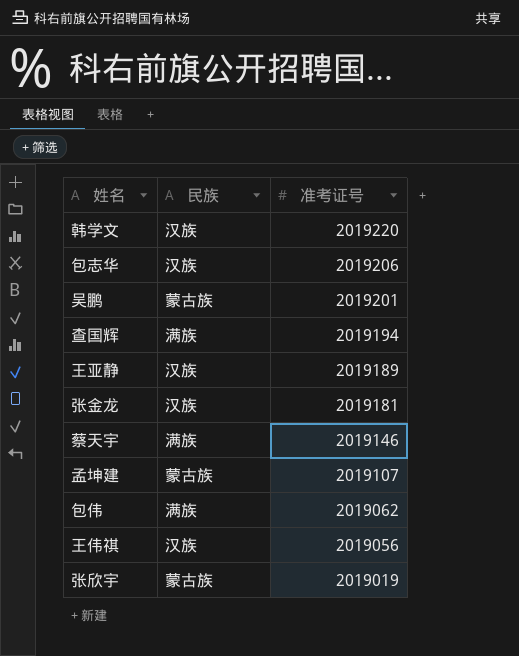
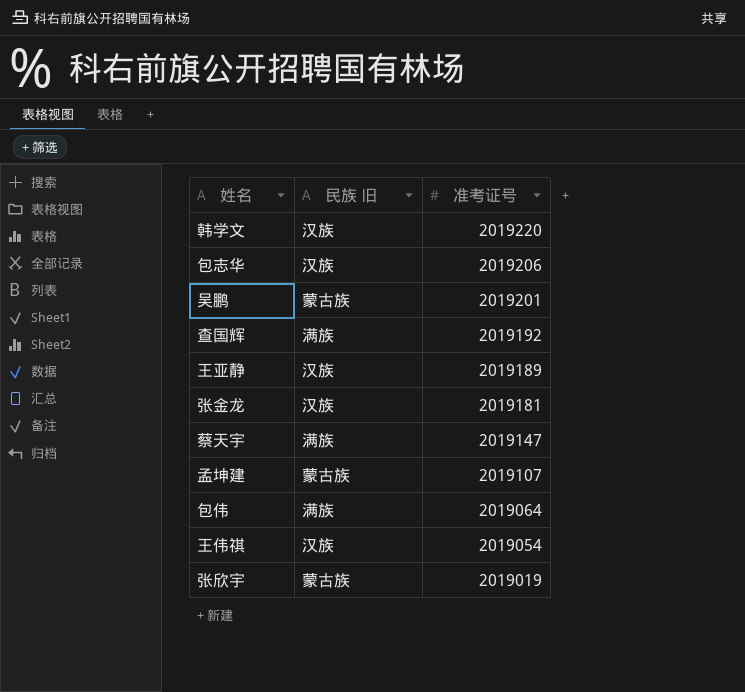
column name: 民族 -> 民族 旧
查国辉 | 准考证号: 2019194 -> 2019192
蔡天宇 | 准考证号: 2019146 -> 2019147
包伟 | 准考证号: 2019062 -> 2019064
王伟祺 | 准考证号: 2019056 -> 2019054

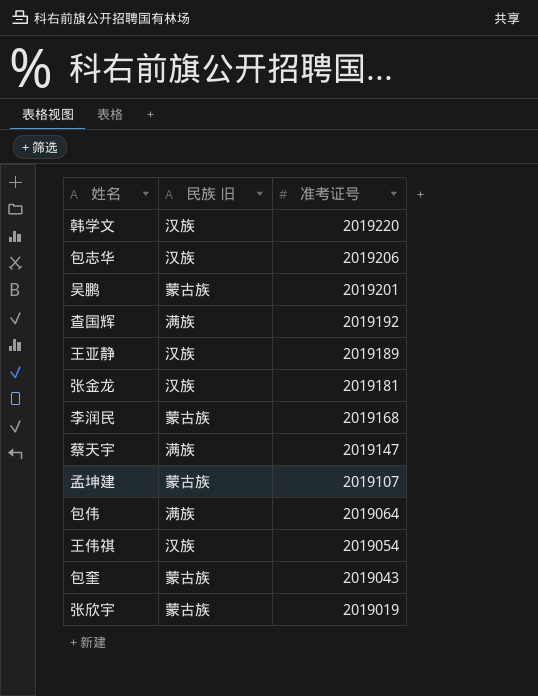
row 李润民: none -> 蒙古族 | 2019168
row 包奎: none -> 蒙古族 | 2019043

